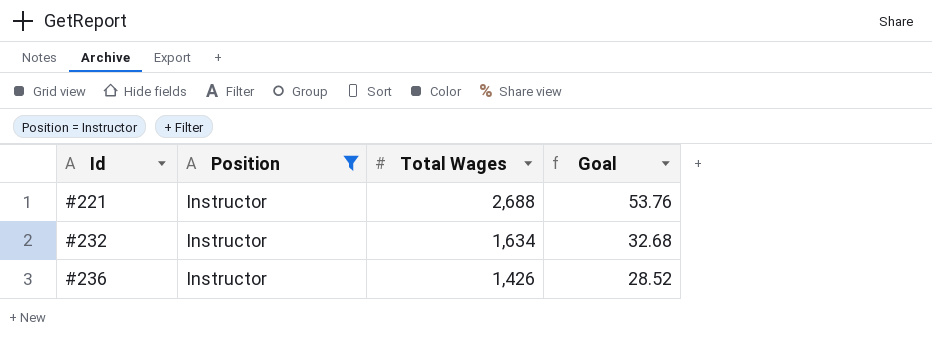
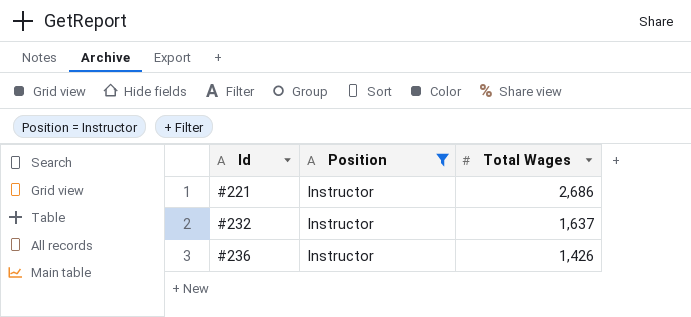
column Goal | formula: [Total Wages] * 0.02 -> none
#221 | Total Wages: 2,688 -> 2,686
#232 | Total Wages: 1,634 -> 1,637

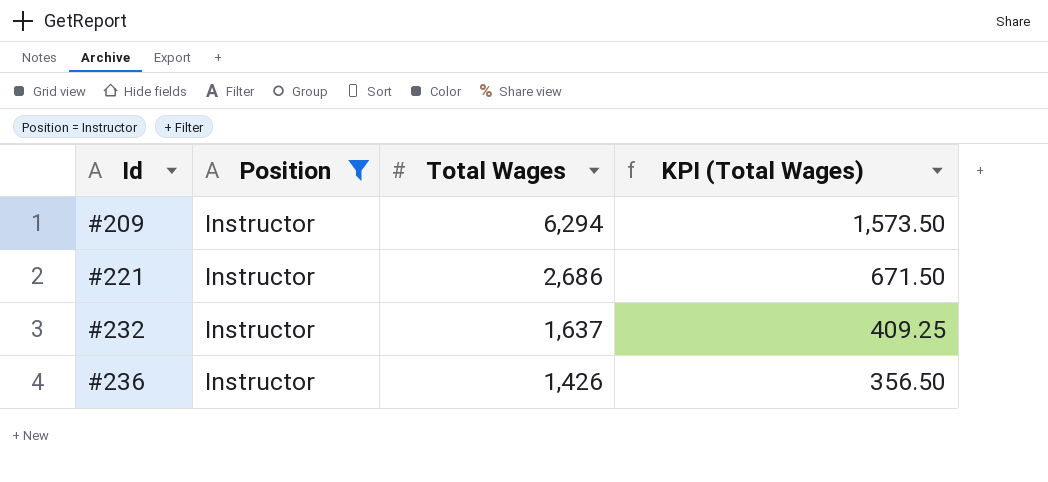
column KPI (Total Wages) | formula: none -> [Total Wages] * 0.25
row #209: none -> Instructor | 6,294 | 1,573.50

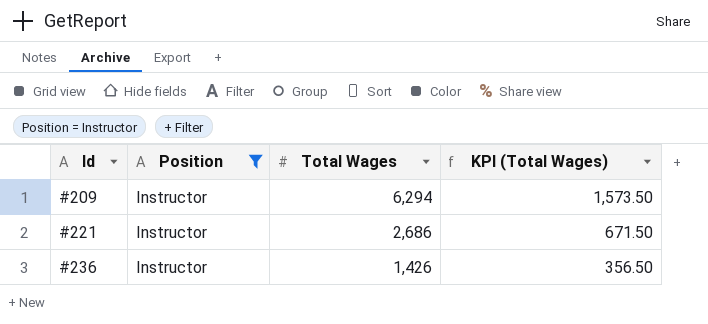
row #232: Instructor | 1,637 | 409.25 -> none

